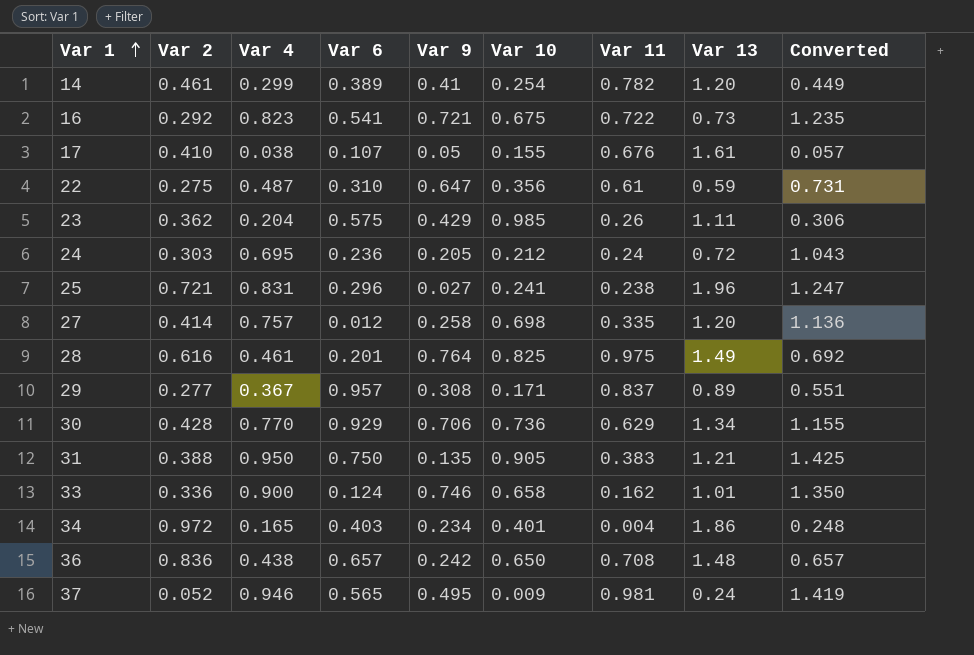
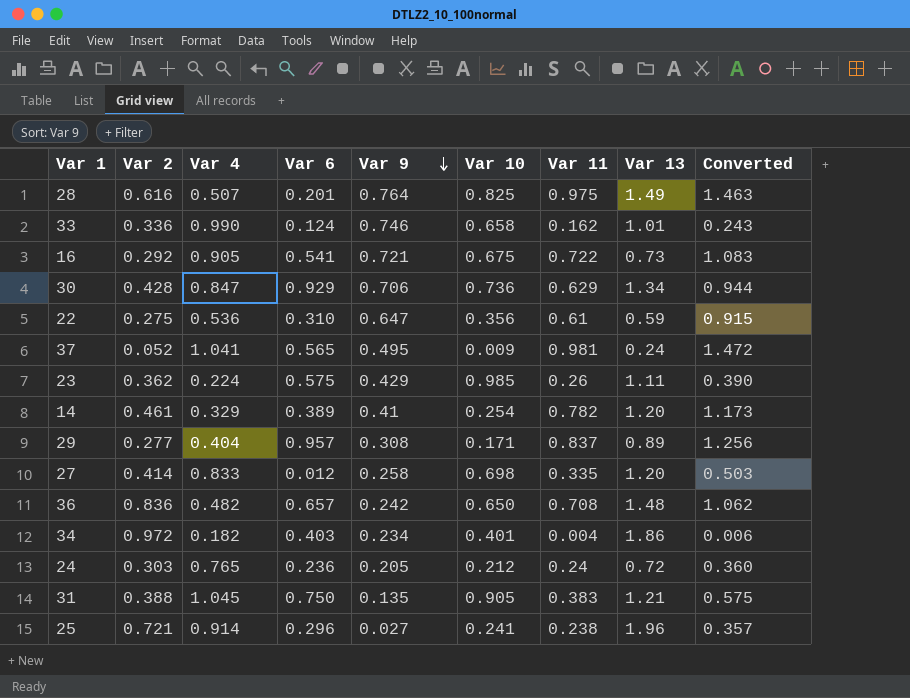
row order: Var 1 ascending -> Var 9 descending
column Converted | formula: [Var 4] * 1.5 -> [Var 11] * 1.5
row 17: 0.410 | 0.038 | 0.107 | 0.05 | 0.155 | 0.676 | 1.61 | 0.057 -> none
28 | Var 4: 0.461 -> 0.507
33 | Var 4: 0.900 -> 0.990
16 | Var 4: 0.823 -> 0.905
30 | Var 4: 0.770 -> 0.847
22 | Var 4: 0.487 -> 0.536
37 | Var 4: 0.946 -> 1.041
23 | Var 4: 0.204 -> 0.224
14 | Var 4: 0.299 -> 0.329
29 | Var 4: 0.367 -> 0.404
27 | Var 4: 0.757 -> 0.833
36 | Var 4: 0.438 -> 0.482
34 | Var 4: 0.165 -> 0.182
24 | Var 4: 0.695 -> 0.765
31 | Var 4: 0.950 -> 1.045
25 | Var 4: 0.831 -> 0.914

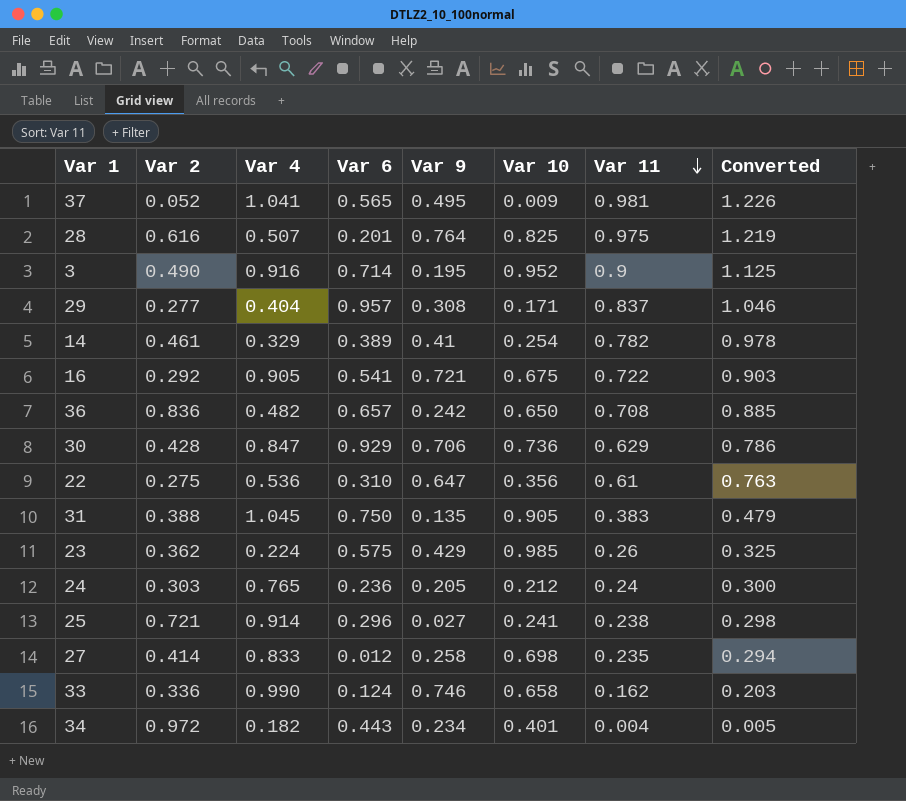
row order: Var 9 descending -> Var 11 descending
column Var 13 | position: 8 -> none
column Converted | formula: [Var 11] * 1.5 -> [Var 11] * 1.25
row 3: none -> 0.490 | 0.916 | 0.714 | 0.195 | 0.952 | 0.9 | 1.125
27 | Var 11: 0.335 -> 0.235
34 | Var 6: 0.403 -> 0.443

